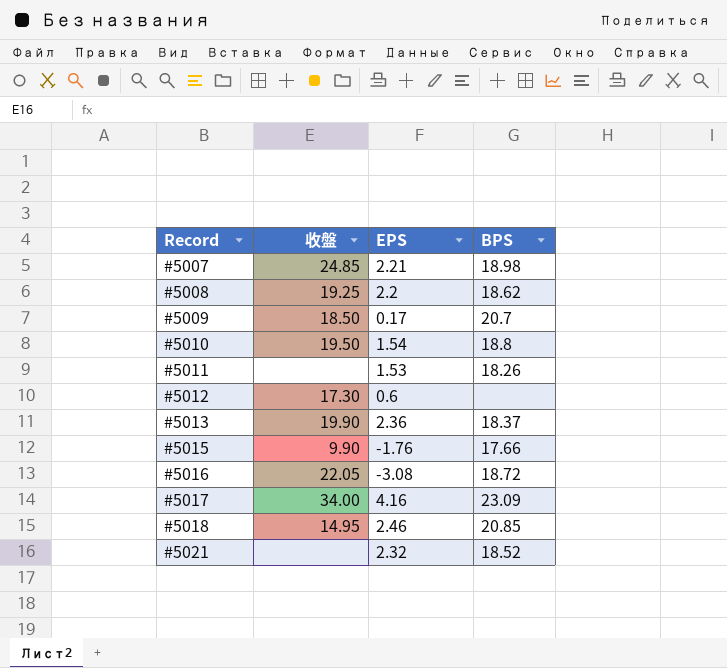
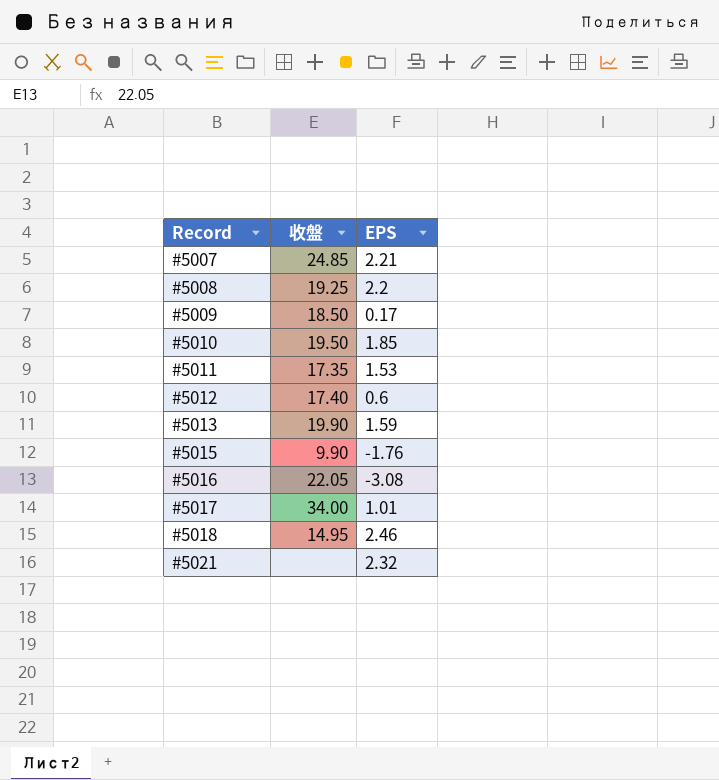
column BPS | position: 4 -> none
#5010 | EPS: 1.54 -> 1.85
#5011 | 收盤: none -> 17.35
#5012 | 收盤: 17.30 -> 17.40
#5013 | EPS: 2.36 -> 1.59
#5017 | EPS: 4.16 -> 1.01

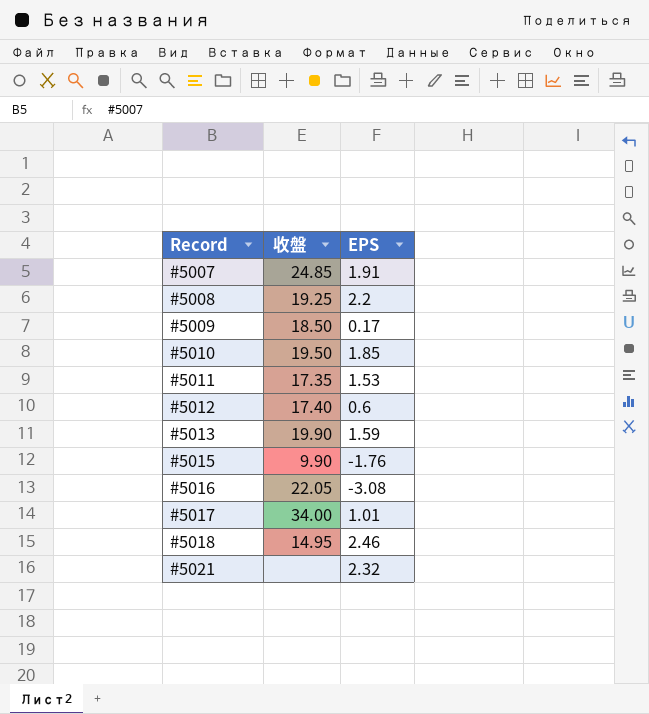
#5007 | EPS: 2.21 -> 1.91

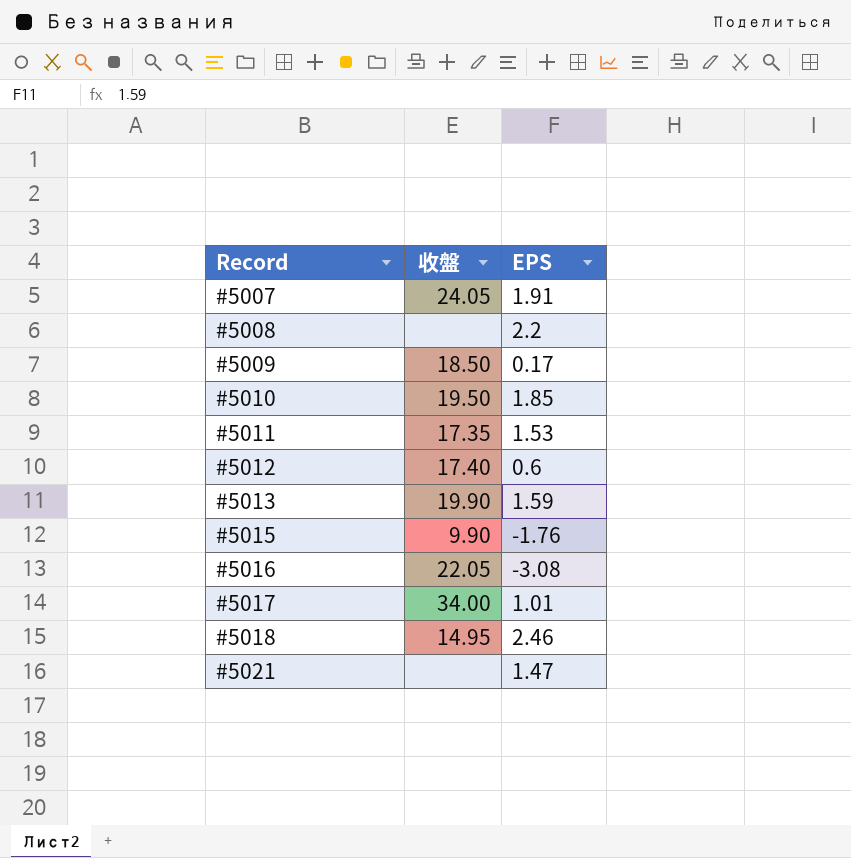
#5007 | 收盤: 24.85 -> 24.05
#5008 | 收盤: 19.25 -> none
#5021 | EPS: 2.32 -> 1.47

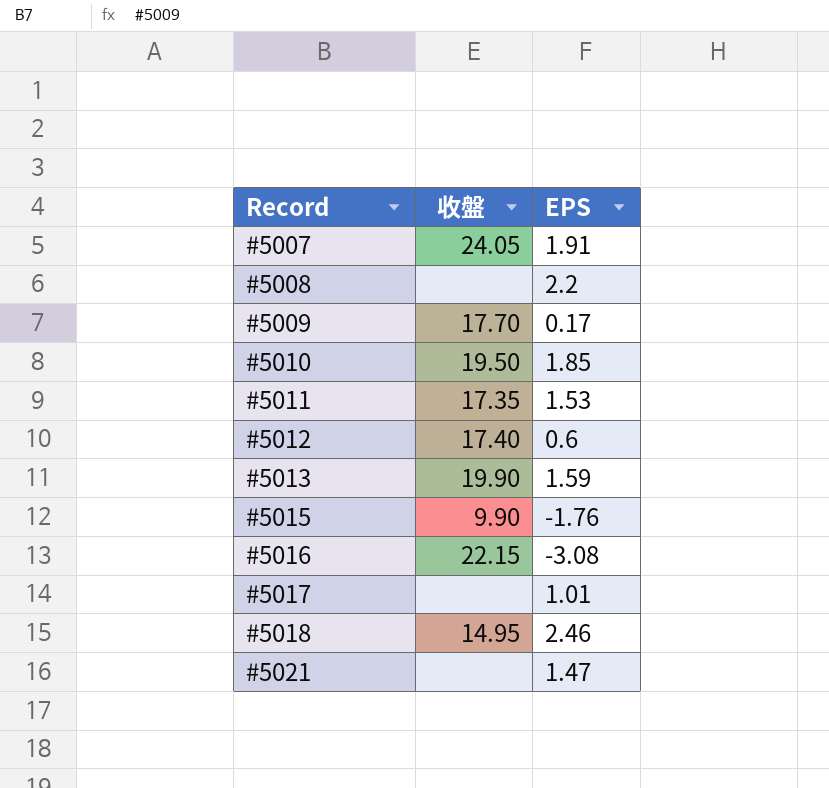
#5009 | 收盤: 18.50 -> 17.70
#5016 | 收盤: 22.05 -> 22.15
#5017 | 收盤: 34.00 -> none

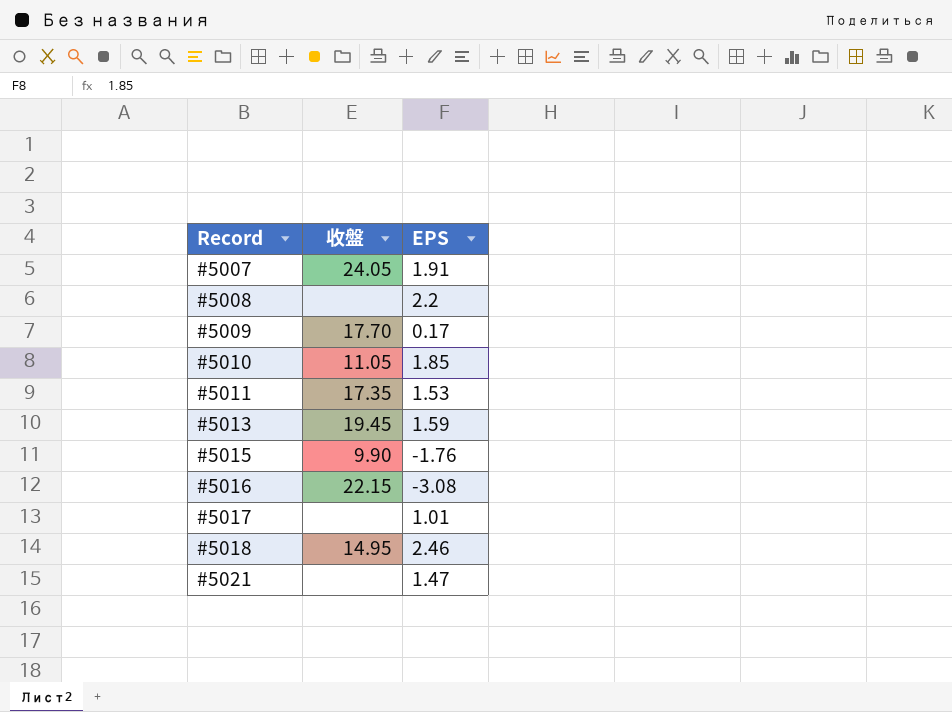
row #5012: 17.40 | 0.6 -> none
#5010 | 收盤: 19.50 -> 11.05
#5013 | 收盤: 19.90 -> 19.45

